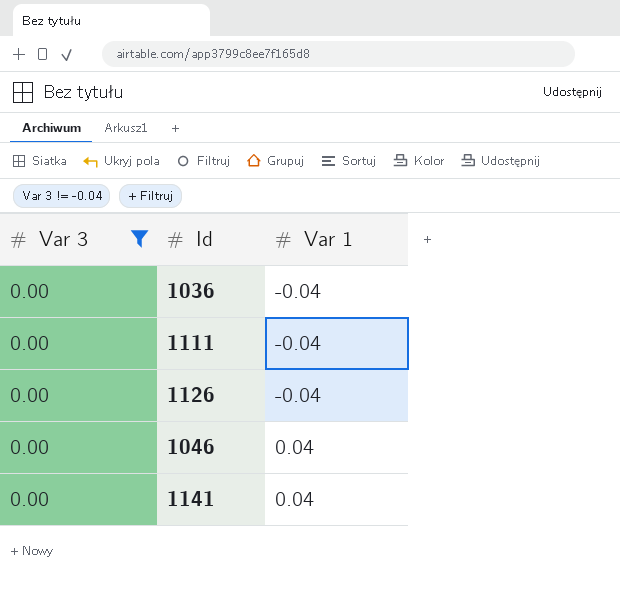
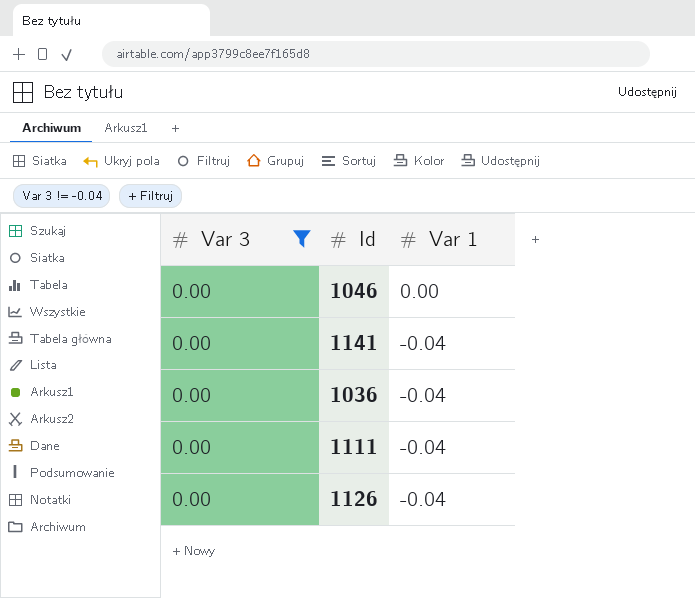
row order: Var 1 ascending -> Var 1 descending
1046 | Var 1: 0.04 -> 0.00
1141 | Var 1: 0.04 -> -0.04

